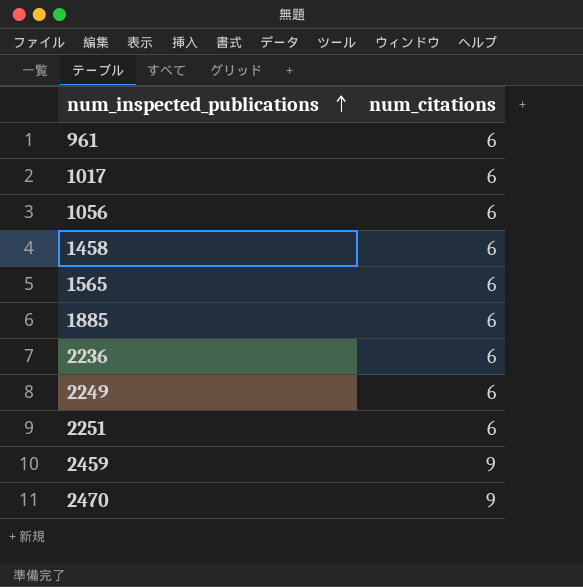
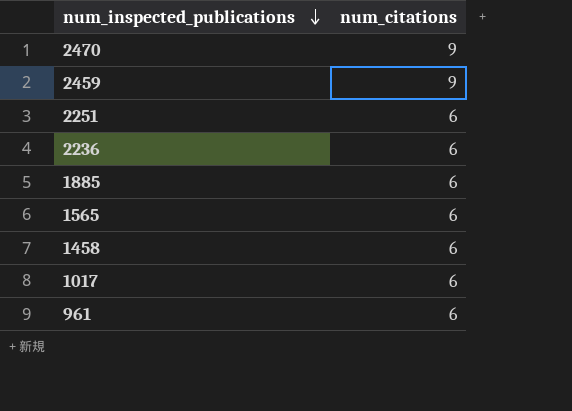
row order: num_inspected_publications ascending -> num_inspected_publications descending
row 1056: 6 -> none
row 2249: 6 -> none

